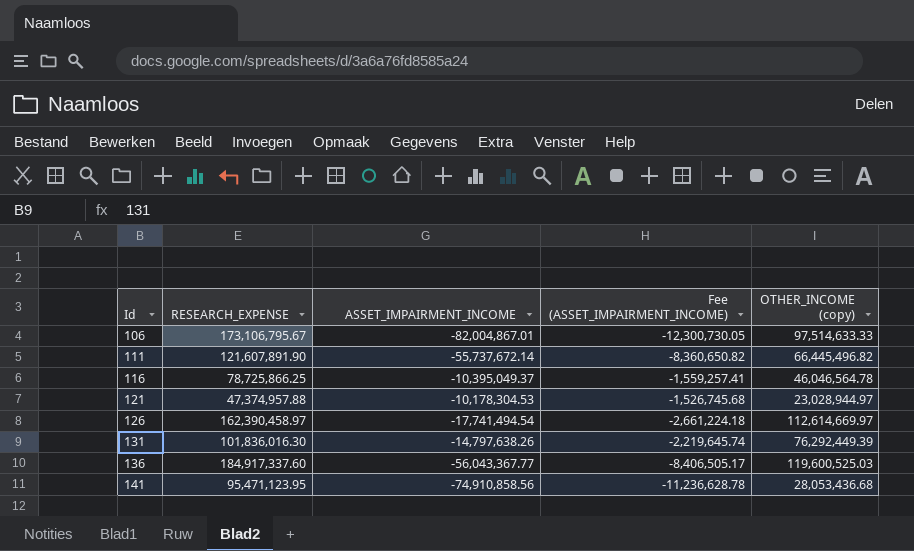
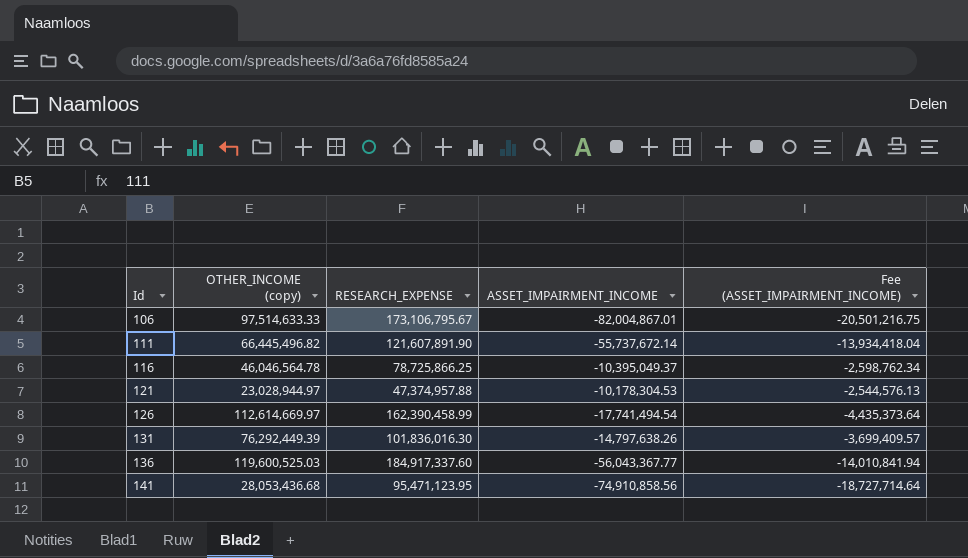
column OTHER_INCOME (copy) | position: 5 -> 2
column Fee (ASSET_IMPAIRMENT_INCOME) | formula: [ASSET_IMPAIRMENT_INCOME] * 0.15 -> [ASSET_IMPAIRMENT_INCOME] * 0.25
126 | RESEARCH_EXPENSE: 162,390,458.97 -> 162,390,458.99

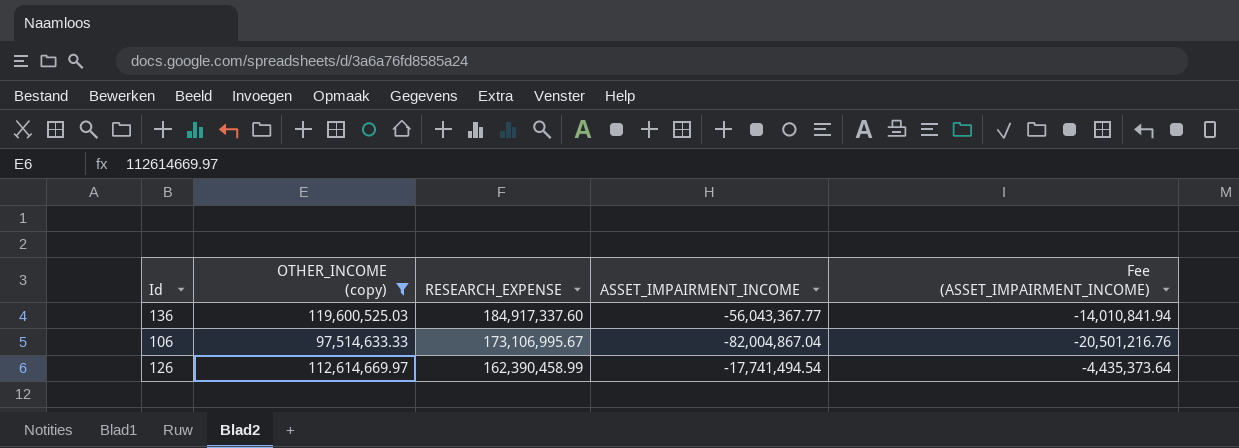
filter: none -> OTHER_INCOME (copy) >= 97,514,633.33
row order: Id ascending -> RESEARCH_EXPENSE descending
106 | RESEARCH_EXPENSE: 173,106,795.67 -> 173,106,995.67
106 | ASSET_IMPAIRMENT_INCOME: -82,004,867.01 -> -82,004,867.04
106 | Fee (ASSET_IMPAIRMENT_INCOME): -20,501,216.75 -> -20,501,216.76

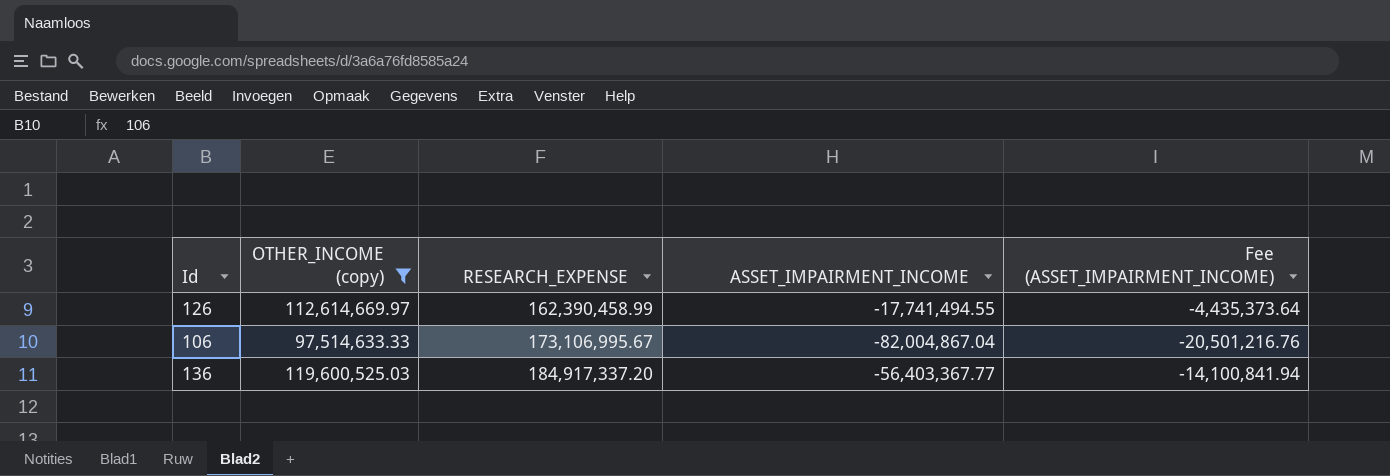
row order: RESEARCH_EXPENSE descending -> RESEARCH_EXPENSE ascending
126 | ASSET_IMPAIRMENT_INCOME: -17,741,494.54 -> -17,741,494.55
136 | RESEARCH_EXPENSE: 184,917,337.60 -> 184,917,337.20
136 | ASSET_IMPAIRMENT_INCOME: -56,043,367.77 -> -56,403,367.77
136 | Fee (ASSET_IMPAIRMENT_INCOME): -14,010,841.94 -> -14,100,841.94

